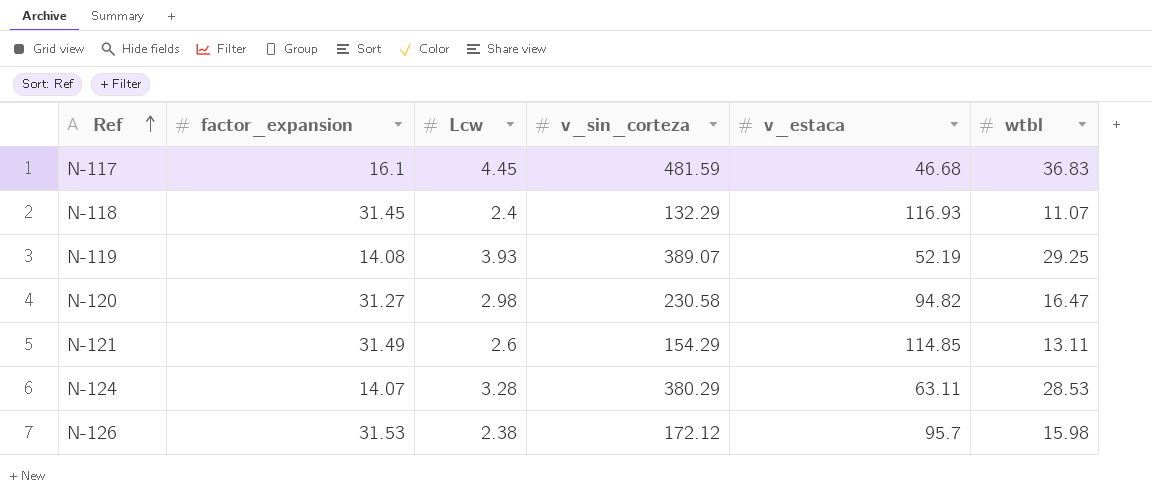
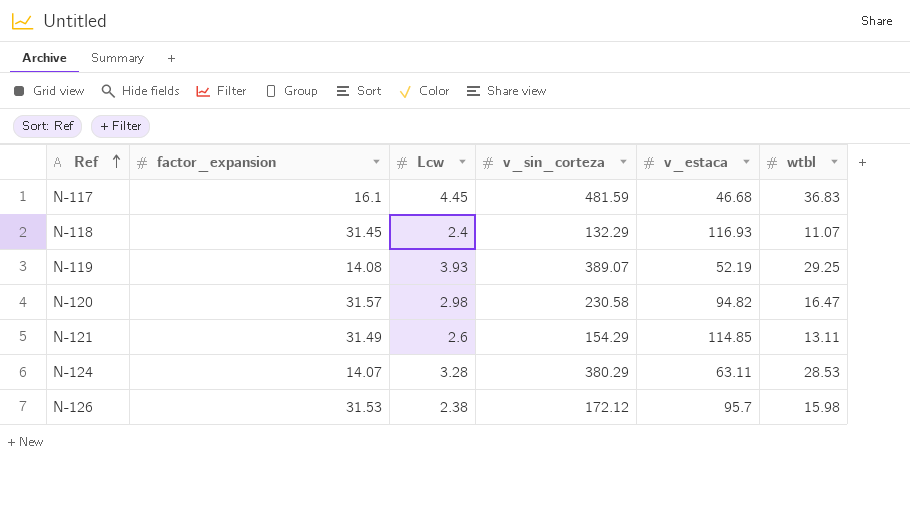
N-120 | factor_expansion: 31.27 -> 31.57

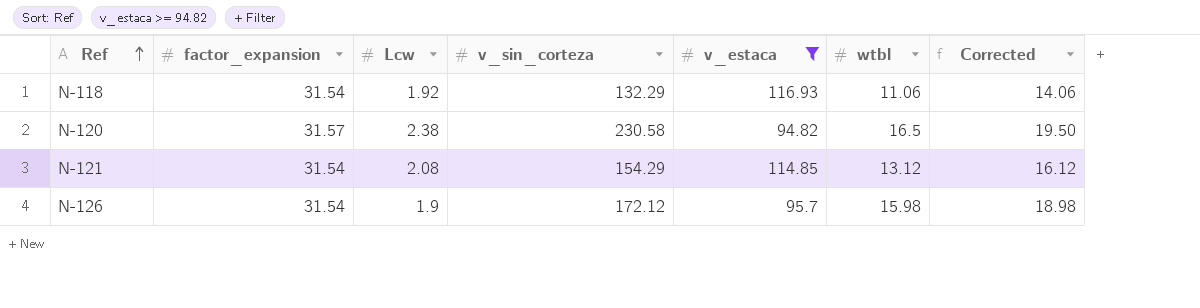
filter: none -> v_estaca >= 94.82
column Corrected | formula: none -> [wtbl] + 3
N-118 | factor_expansion: 31.45 -> 31.54
N-118 | Lcw: 2.4 -> 1.92
N-118 | wtbl: 11.07 -> 11.06
N-120 | Lcw: 2.98 -> 2.38
N-120 | wtbl: 16.47 -> 16.5
N-121 | factor_expansion: 31.49 -> 31.54
N-121 | Lcw: 2.6 -> 2.08
N-121 | wtbl: 13.11 -> 13.12
N-126 | factor_expansion: 31.53 -> 31.54
N-126 | Lcw: 2.38 -> 1.9

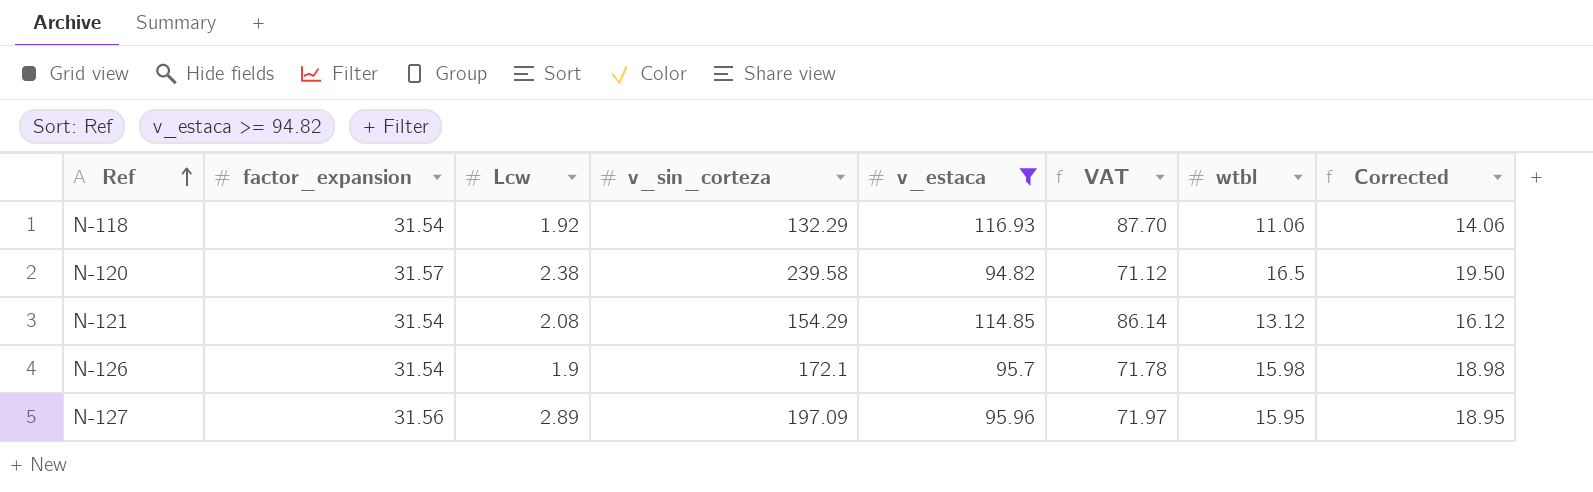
column VAT | formula: none -> [v_estaca] * 0.75
N-120 | v_sin_corteza: 230.58 -> 239.58
N-126 | v_sin_corteza: 172.12 -> 172.1
row N-127: none -> 31.56 | 2.89 | 197.09 | 95.96 | 71.97 | 15.95 | 18.95

